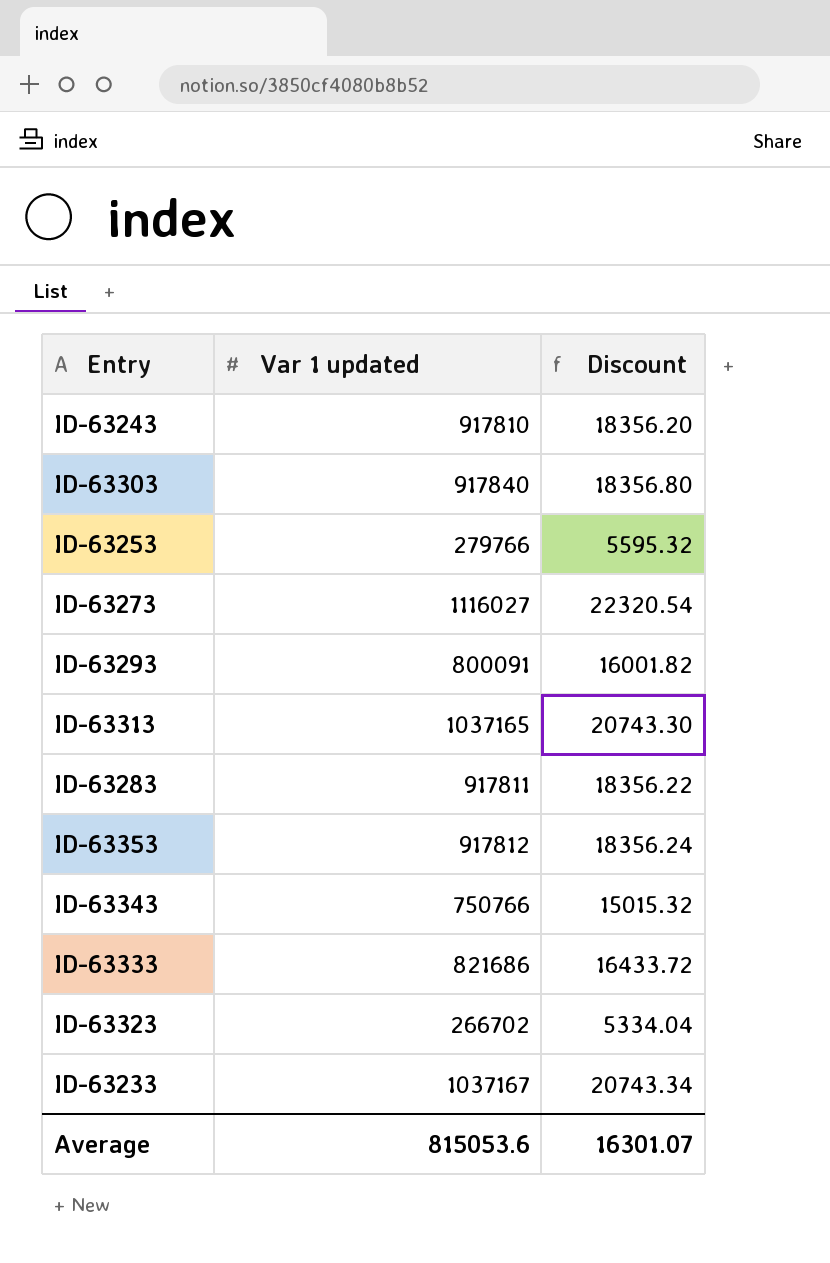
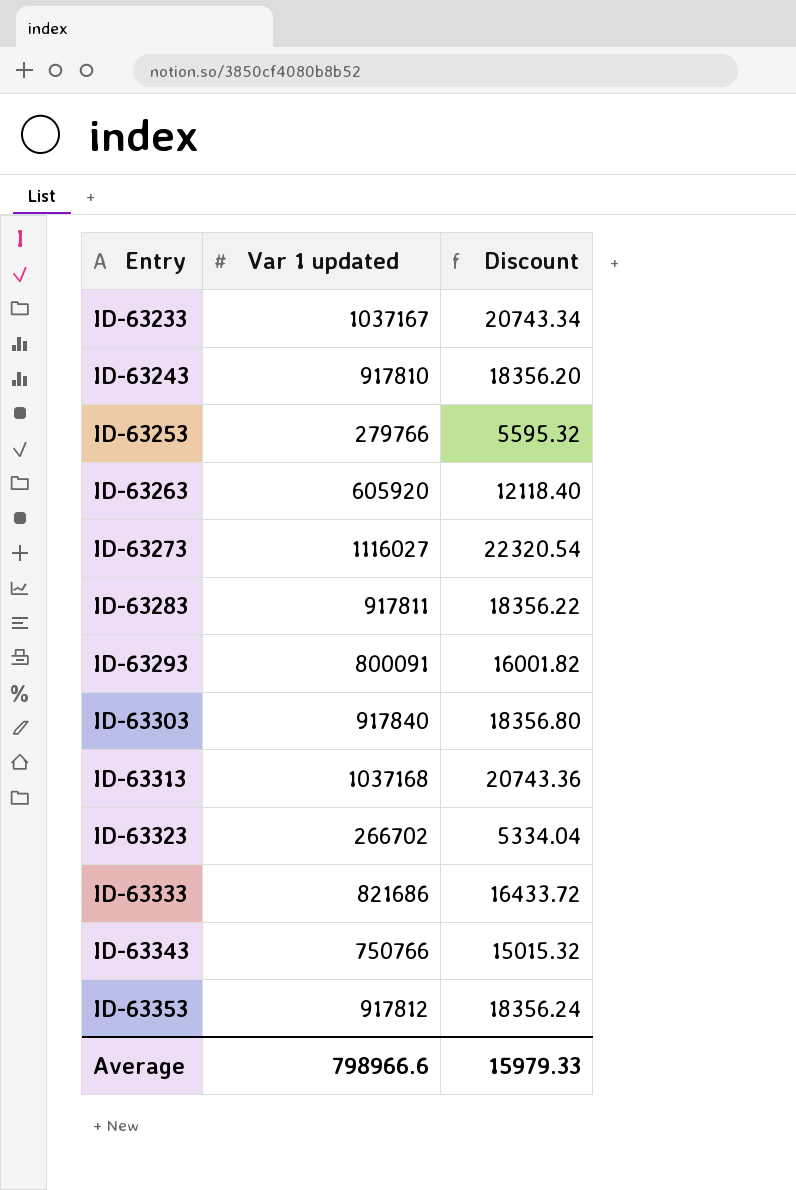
row order: none -> Entry ascending
row ID-63263: none -> 605920 | 12118.40
ID-63313 | Var 1 updated: 1037165 -> 1037168
ID-63313 | Discount: 20743.30 -> 20743.36
Average | Var 1 updated: 815053.6 -> 798966.6
Average | Discount: 16301.07 -> 15979.33

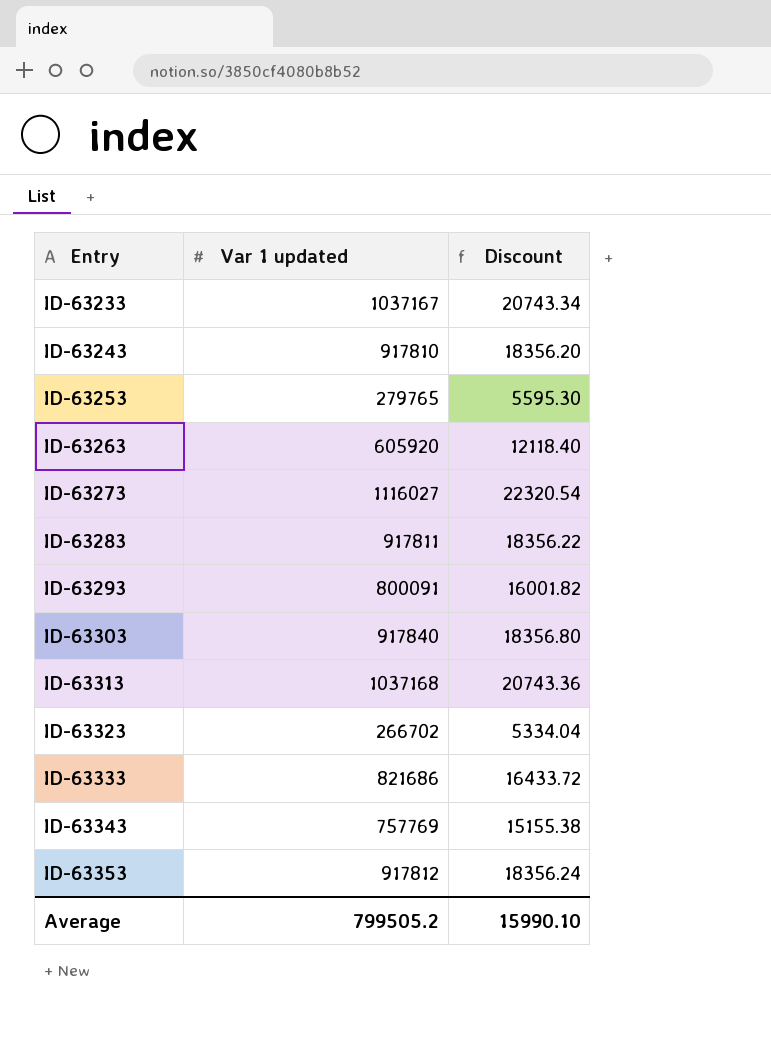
ID-63253 | Var 1 updated: 279766 -> 279765
ID-63253 | Discount: 5595.32 -> 5595.30
ID-63343 | Var 1 updated: 750766 -> 757769
ID-63343 | Discount: 15015.32 -> 15155.38
Average | Var 1 updated: 798966.6 -> 799505.2
Average | Discount: 15979.33 -> 15990.10

